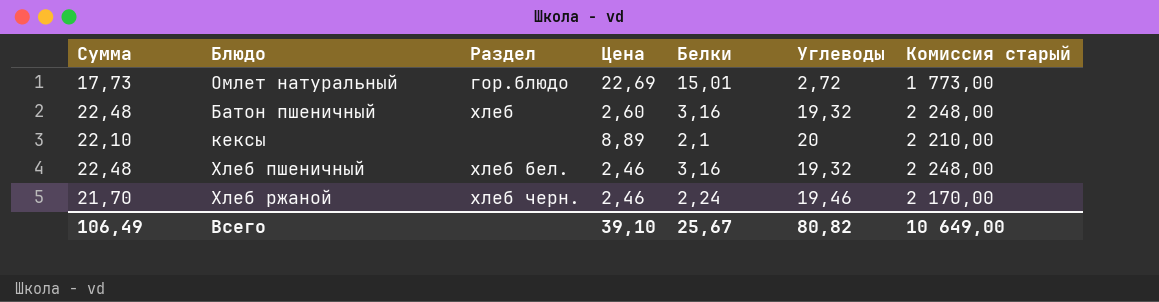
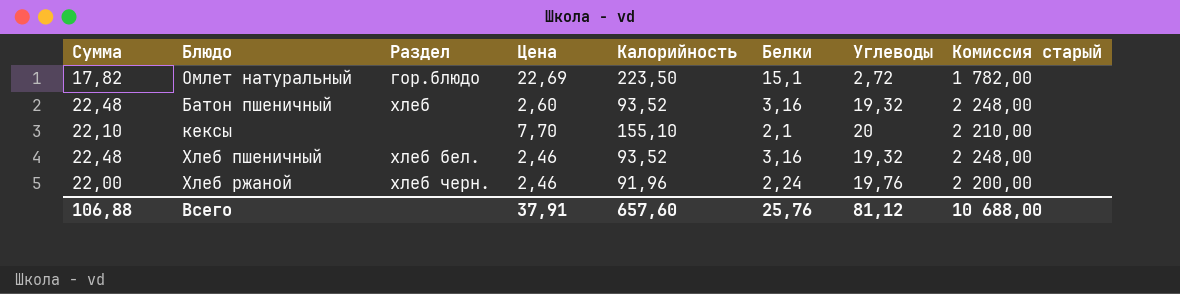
column Калорийность | position: none -> 5
Омлет натуральный | Сумма: 17,73 -> 17,82
Омлет натуральный | Белки: 15,01 -> 15,1
Омлет натуральный | Комиссия старый: 1 773,00 -> 1 782,00
кексы | Цена: 8,89 -> 7,70
Хлеб ржаной | Сумма: 21,70 -> 22,00
Хлеб ржаной | Углеводы: 19,46 -> 19,76
Хлеб ржаной | Комиссия старый: 2 170,00 -> 2 200,00
Всего | Сумма: 106,49 -> 106,88
Всего | Цена: 39,10 -> 37,91
Всего | Белки: 25,67 -> 25,76
Всего | Углеводы: 80,82 -> 81,12
Всего | Комиссия старый: 10 649,00 -> 10 688,00

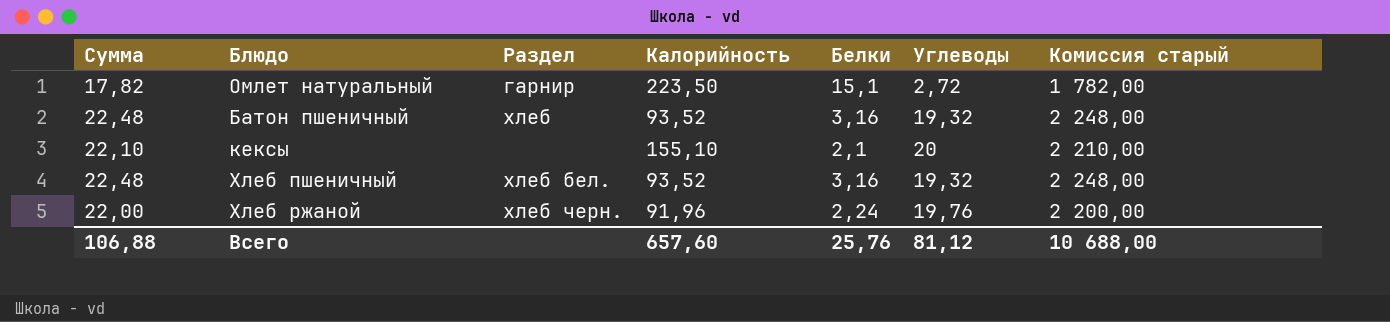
column Цена | position: 4 -> none
Омлет натуральный | Раздел: гор.блюдо -> гарнир

